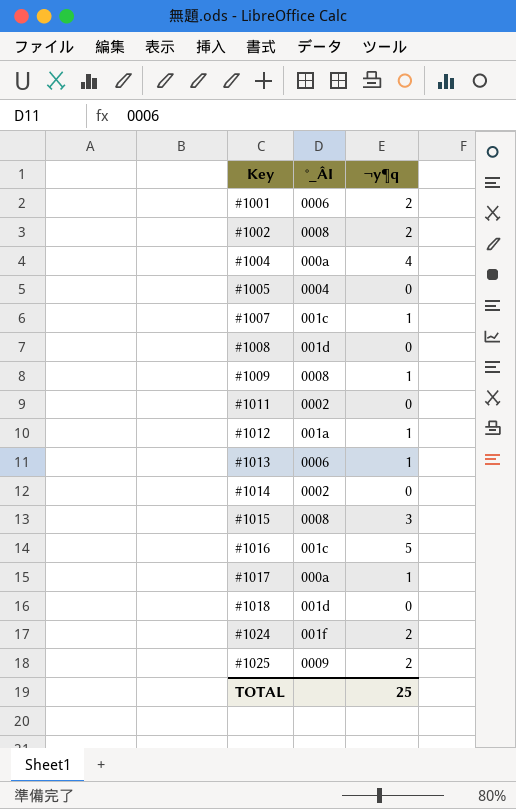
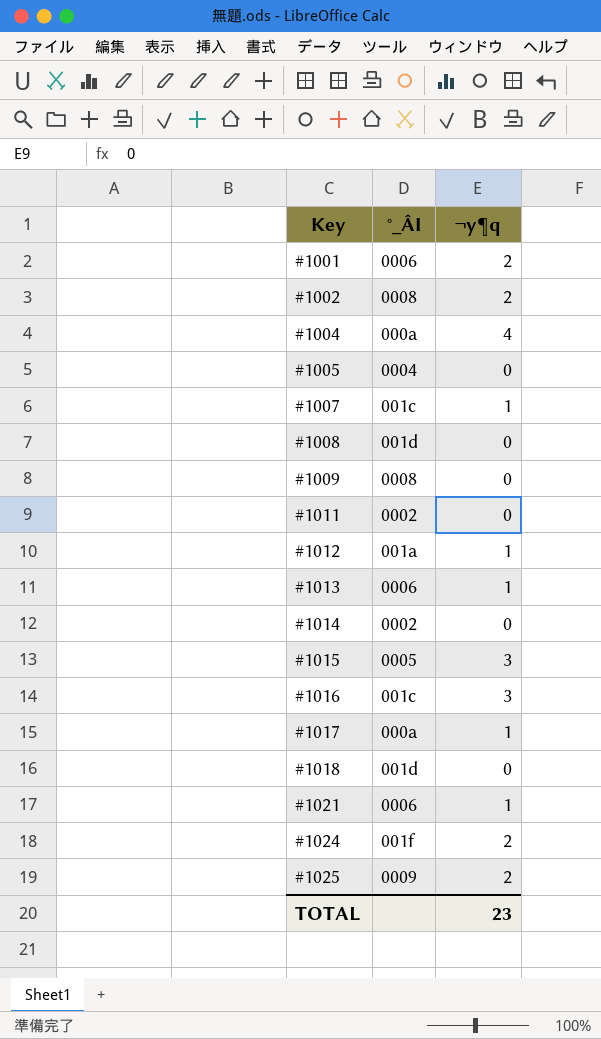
#1009 | ¬y¶q: 1 -> 0
#1015 | °_ÂI: 0008 -> 0005
#1016 | ¬y¶q: 5 -> 3
row #1021: none -> 0006 | 1
TOTAL | ¬y¶q: 25 -> 23

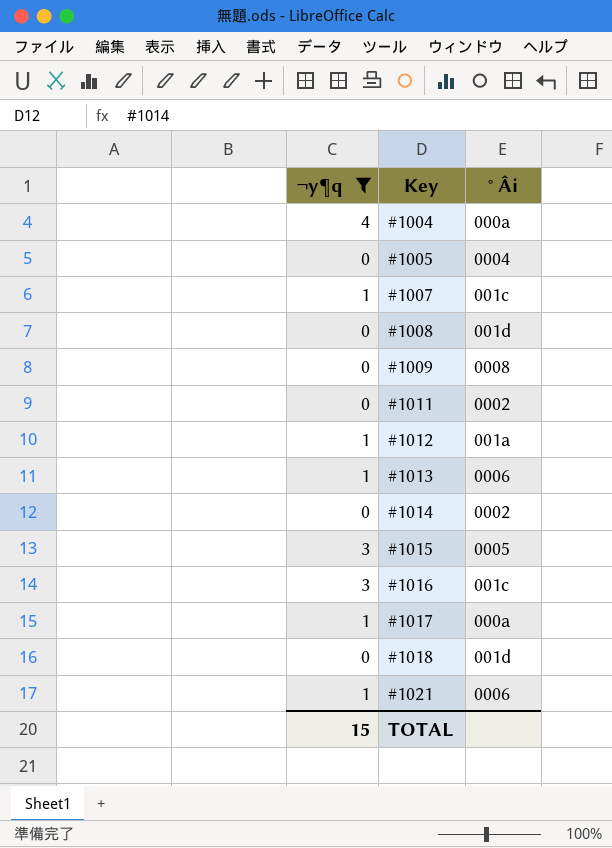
filter: none -> ¬y¶q != 2
column ¬y¶q | position: 3 -> 1
column name: °_ÂI -> ° Âi
TOTAL | ¬y¶q: 23 -> 15

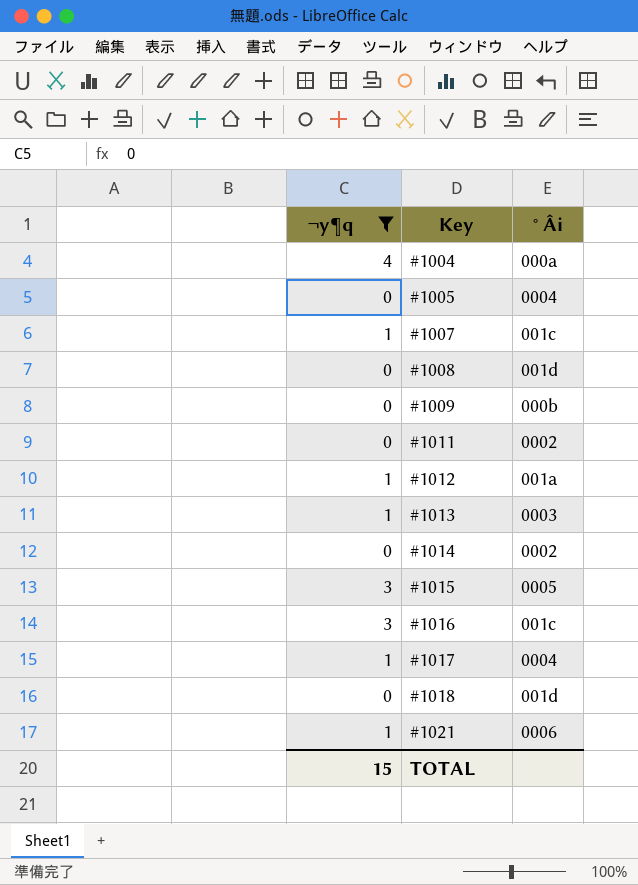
#1009 | ° Âi: 0008 -> 000b
#1013 | ° Âi: 0006 -> 0003
#1017 | ° Âi: 000a -> 0004

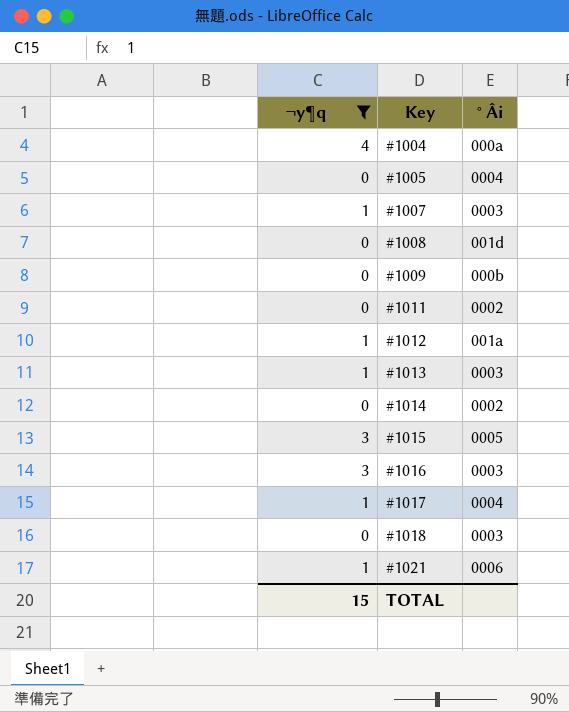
#1007 | ° Âi: 001c -> 0003
#1016 | ° Âi: 001c -> 0003
#1018 | ° Âi: 001d -> 0003

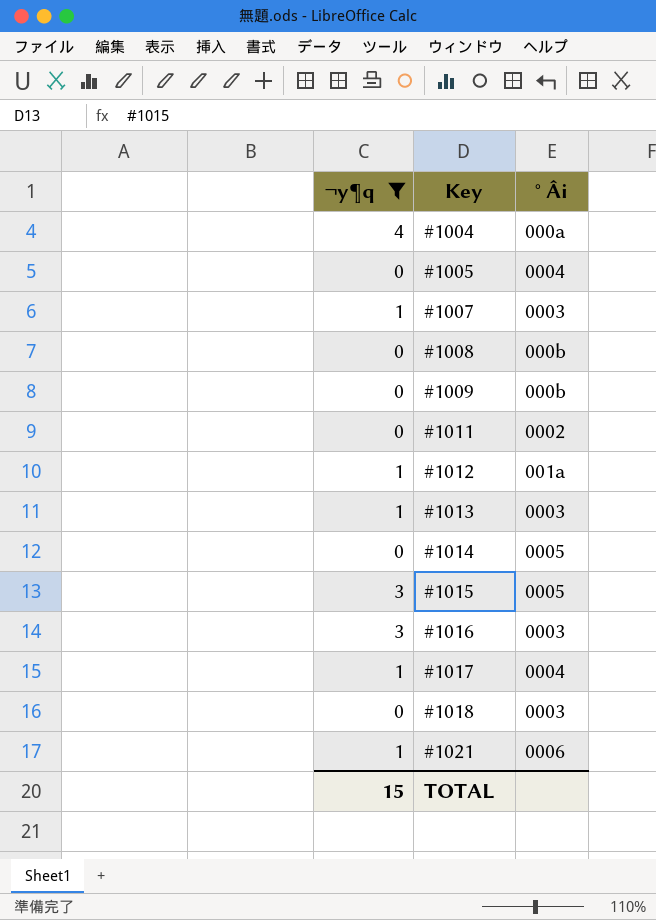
#1008 | ° Âi: 001d -> 000b
#1014 | ° Âi: 0002 -> 0005

